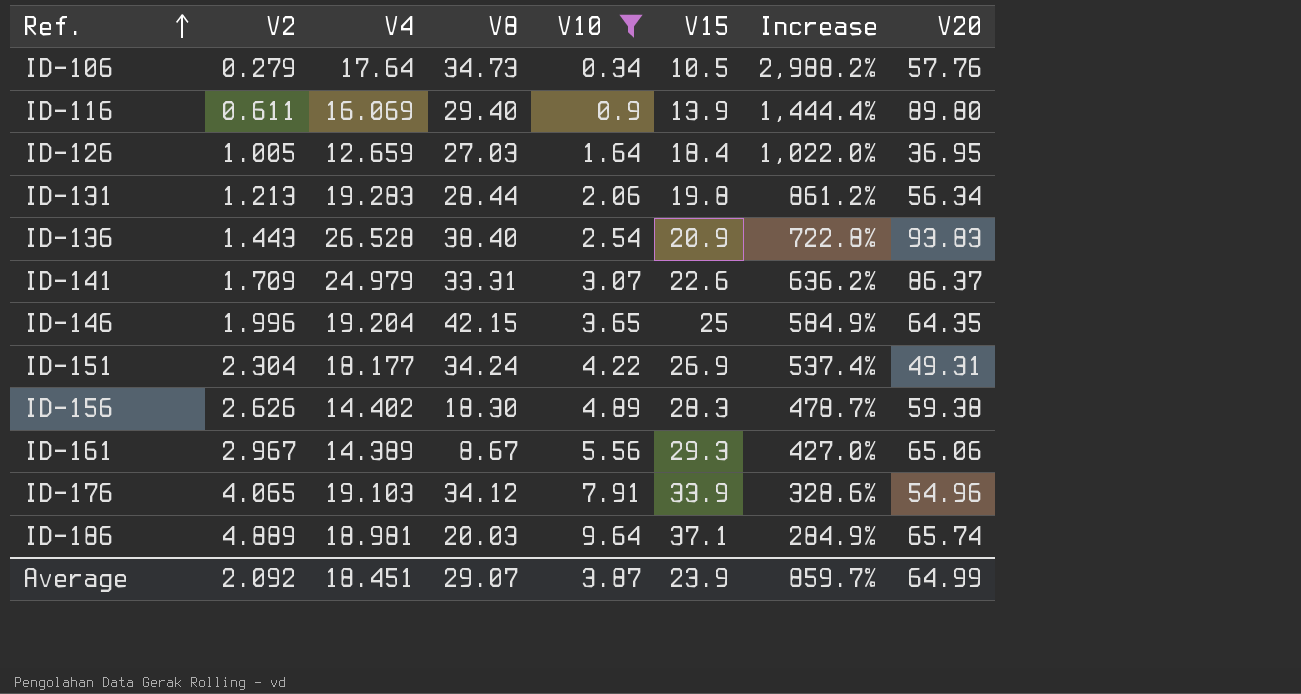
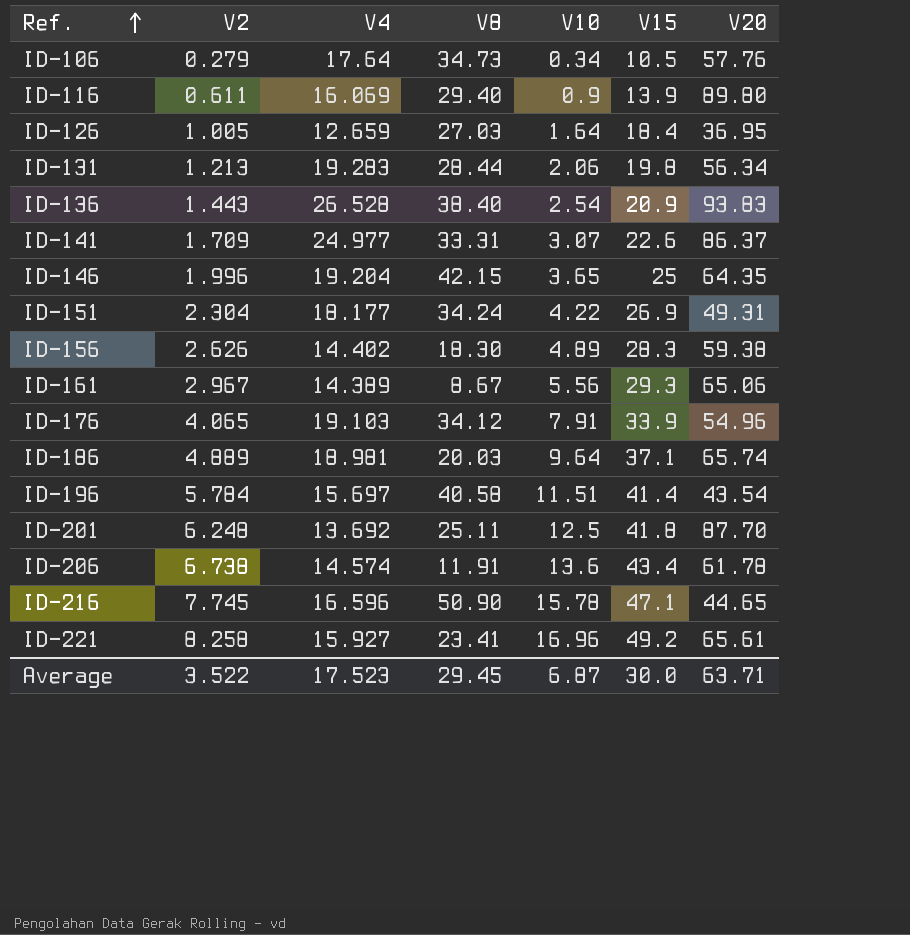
filter: V10 <= 9.64 -> none
column Increase | formula: ([V15] - [V10]) / [V10] -> none
ID-141 | V4: 24.979 -> 24.977
Average | V2: 2.092 -> 3.522
Average | V4: 18.451 -> 17.523
Average | V8: 29.07 -> 29.45
Average | V10: 3.87 -> 6.87
Average | V15: 23.9 -> 30.0
Average | V20: 64.99 -> 63.71

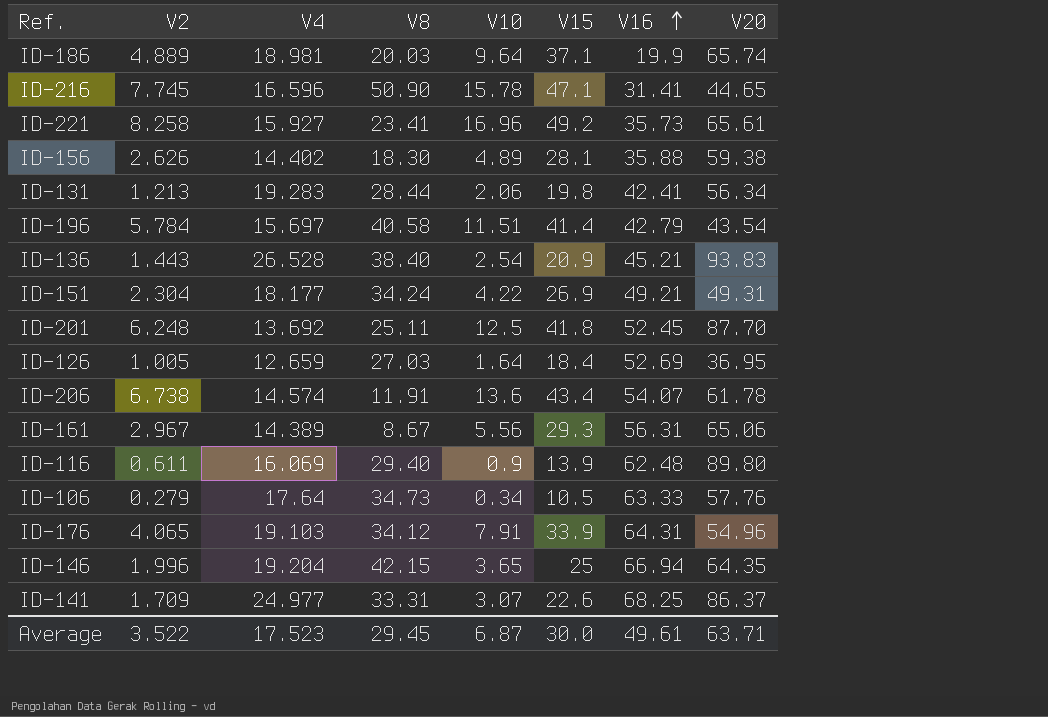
row order: Ref. ascending -> V16 ascending
column V16 | position: none -> 7
ID-156 | V15: 28.3 -> 28.1

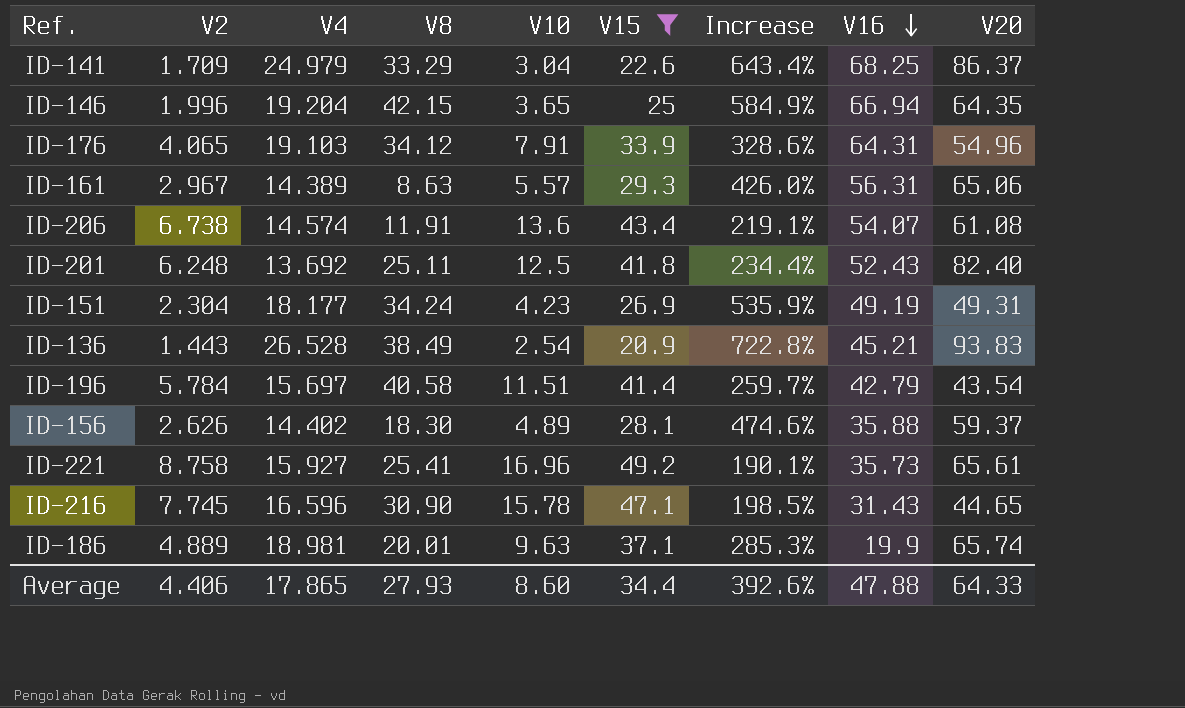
filter: none -> V15 >= 20.9
row order: V16 ascending -> V16 descending
column Increase | formula: none -> ([V15] - [V10]) / [V10]
ID-141 | V4: 24.977 -> 24.979
ID-141 | V8: 33.31 -> 33.29
ID-141 | V10: 3.07 -> 3.04
ID-161 | V8: 8.67 -> 8.63
ID-161 | V10: 5.56 -> 5.57
ID-206 | V20: 61.78 -> 61.08
ID-201 | V16: 52.45 -> 52.43
ID-201 | V20: 87.70 -> 82.40
ID-151 | V10: 4.22 -> 4.23
ID-151 | V16: 49.21 -> 49.19
ID-136 | V8: 38.40 -> 38.49
ID-156 | V20: 59.38 -> 59.37
ID-221 | V2: 8.258 -> 8.758
ID-221 | V8: 23.41 -> 25.41
ID-216 | V8: 50.90 -> 30.90
ID-216 | V16: 31.41 -> 31.43
ID-186 | V8: 20.03 -> 20.01
ID-186 | V10: 9.64 -> 9.63
Average | V2: 3.522 -> 4.406
Average | V4: 17.523 -> 17.865
Average | V8: 29.45 -> 27.93
Average | V10: 6.87 -> 8.60
Average | V15: 30.0 -> 34.4
Average | V16: 49.61 -> 47.88
Average | V20: 63.71 -> 64.33

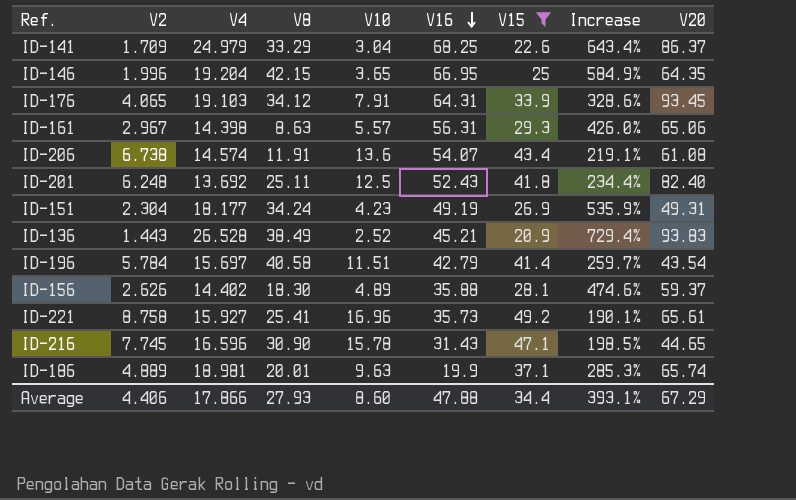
column V16 | position: 8 -> 6
ID-146 | V16: 66.94 -> 66.95
ID-176 | V20: 54.96 -> 93.45
ID-161 | V4: 14.389 -> 14.398
ID-136 | V10: 2.54 -> 2.52
ID-136 | Increase: 722.8% -> 729.4%
Average | V4: 17.865 -> 17.866
Average | Increase: 392.6% -> 393.1%
Average | V20: 64.33 -> 67.29

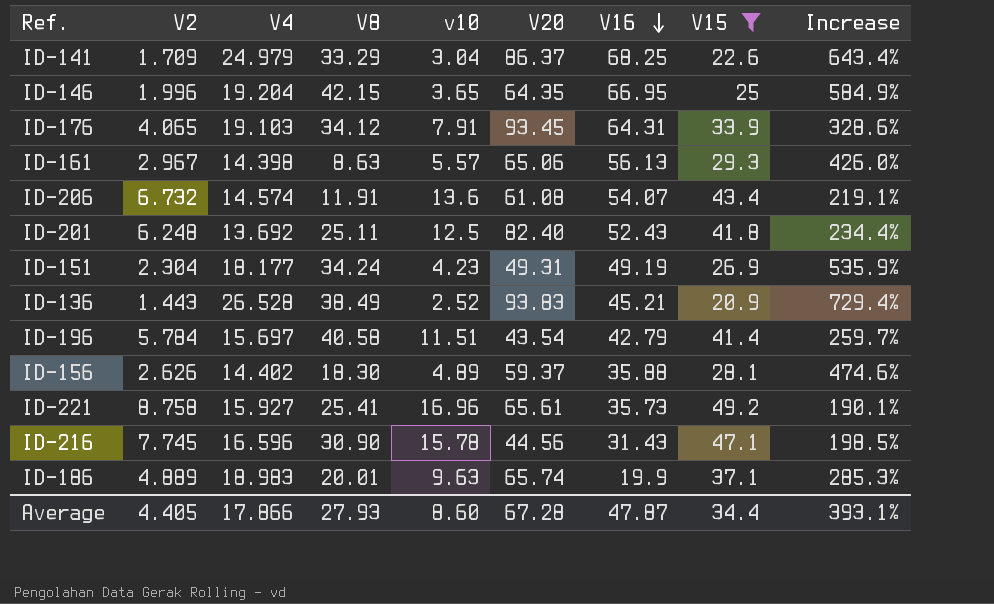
column name: V10 -> v10
column V20 | position: 9 -> 6
ID-161 | V16: 56.31 -> 56.13
ID-206 | V2: 6.738 -> 6.732
ID-216 | V20: 44.65 -> 44.56
ID-186 | V4: 18.981 -> 18.983
Average | V2: 4.406 -> 4.405
Average | V20: 67.29 -> 67.28
Average | V16: 47.88 -> 47.87

